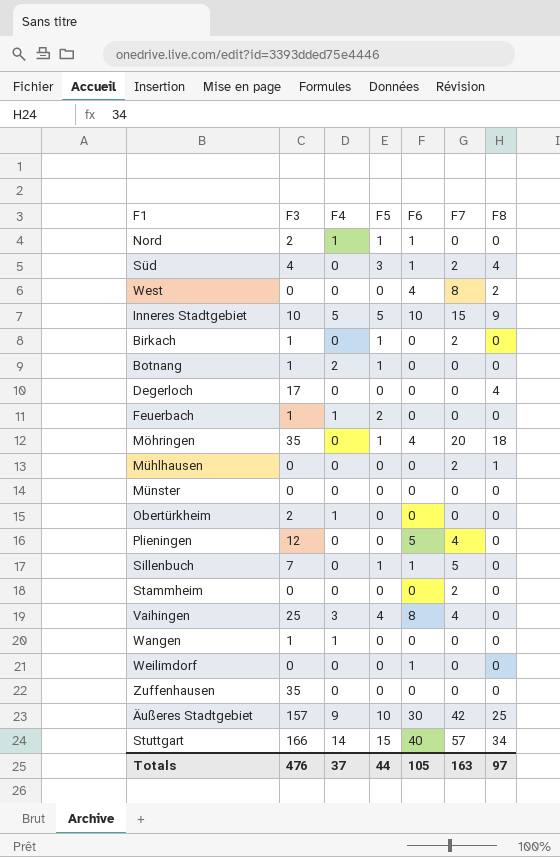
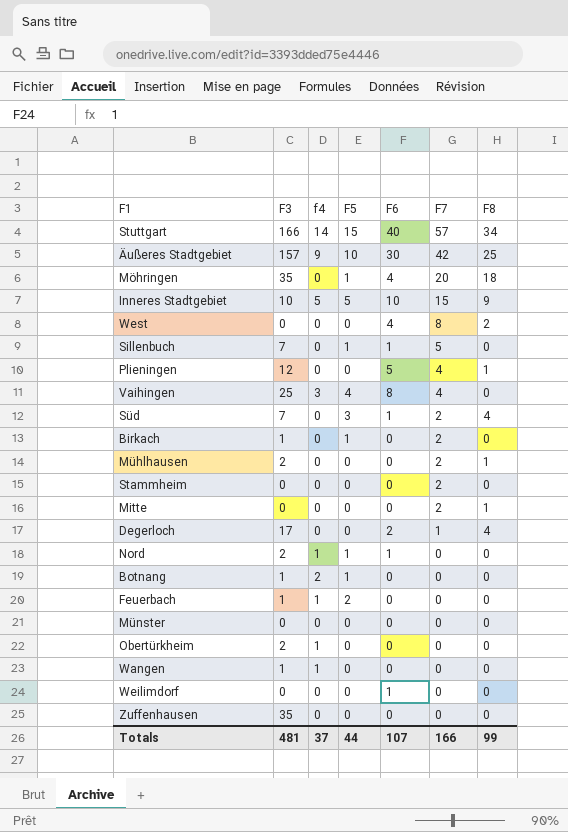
row order: none -> F7 descending
column name: F4 -> f4
Plieningen | F8: 0 -> 1
Süd | F3: 4 -> 7
Mühlhausen | F3: 0 -> 2
row Mitte: none -> 0 | 0 | 0 | 0 | 2 | 1
Degerloch | F6: 0 -> 2
Degerloch | F7: 0 -> 1
Totals | F3: 476 -> 481
Totals | F6: 105 -> 107
Totals | F7: 163 -> 166
Totals | F8: 97 -> 99

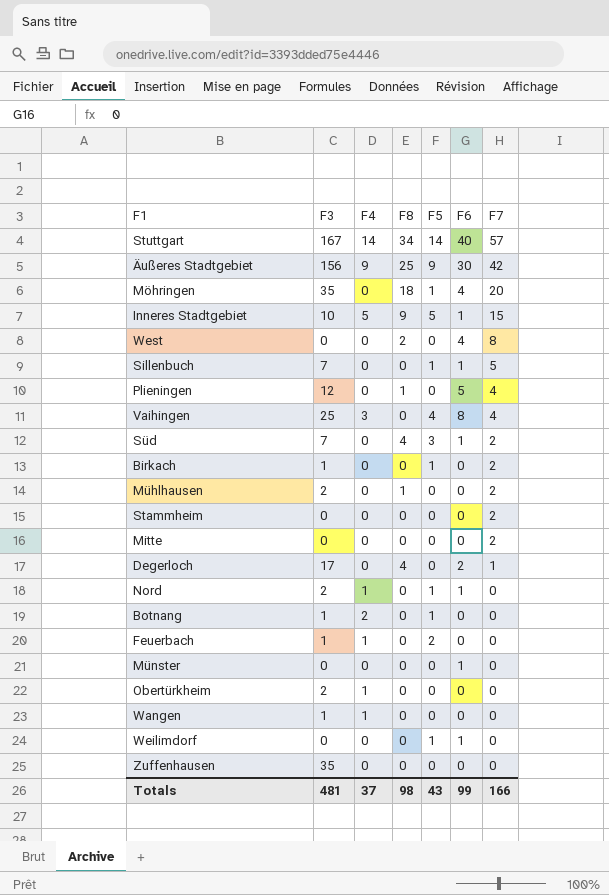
column name: f4 -> F4
column F8 | position: 7 -> 4
Stuttgart | F3: 166 -> 167
Stuttgart | F5: 15 -> 14
Äußeres Stadtgebiet | F3: 157 -> 156
Äußeres Stadtgebiet | F5: 10 -> 9
Inneres Stadtgebiet | F6: 10 -> 1
Mitte | F8: 1 -> 0
Münster | F6: 0 -> 1
Weilimdorf | F5: 0 -> 1
Totals | F8: 99 -> 98
Totals | F5: 44 -> 43
Totals | F6: 107 -> 99

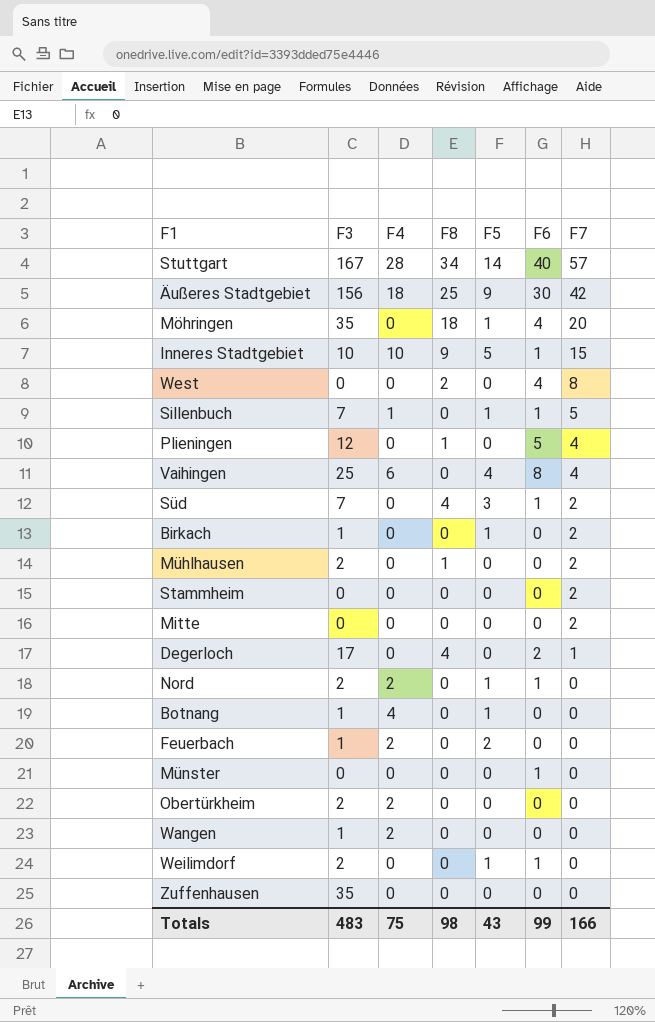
Stuttgart | F4: 14 -> 28
Äußeres Stadtgebiet | F4: 9 -> 18
Inneres Stadtgebiet | F4: 5 -> 10
Sillenbuch | F4: 0 -> 1
Vaihingen | F4: 3 -> 6
Nord | F4: 1 -> 2
Botnang | F4: 2 -> 4
Feuerbach | F4: 1 -> 2
Obertürkheim | F4: 1 -> 2
Wangen | F4: 1 -> 2
Weilimdorf | F3: 0 -> 2
Totals | F3: 481 -> 483
Totals | F4: 37 -> 75

